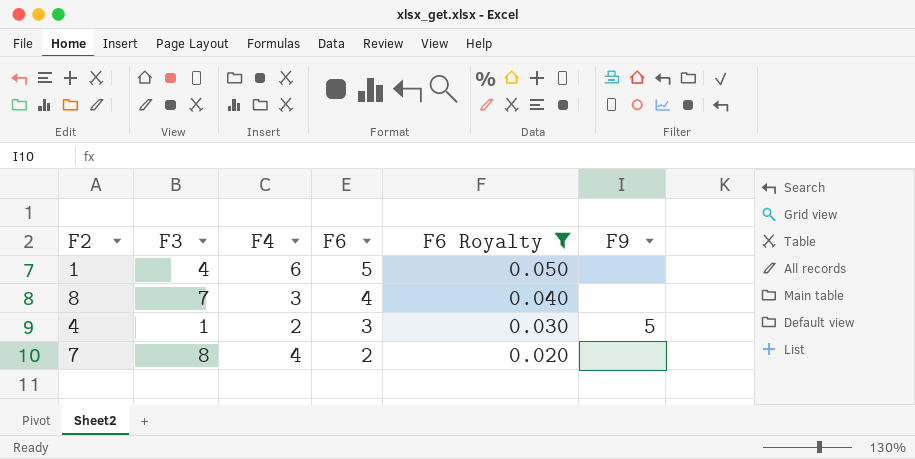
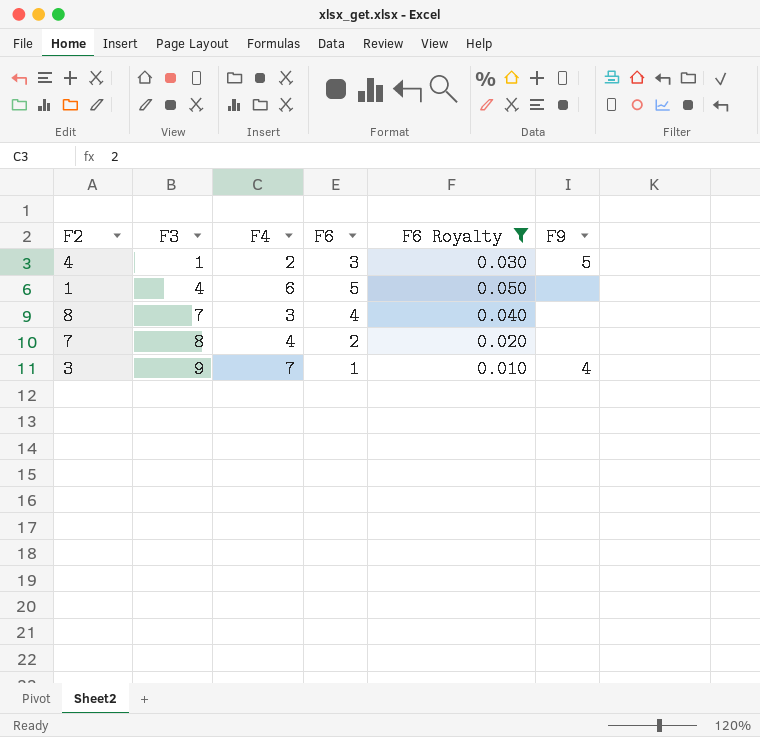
row order: F6 descending -> F3 ascending
row 3: none -> 9 | 7 | 1 | 0.010 | 4

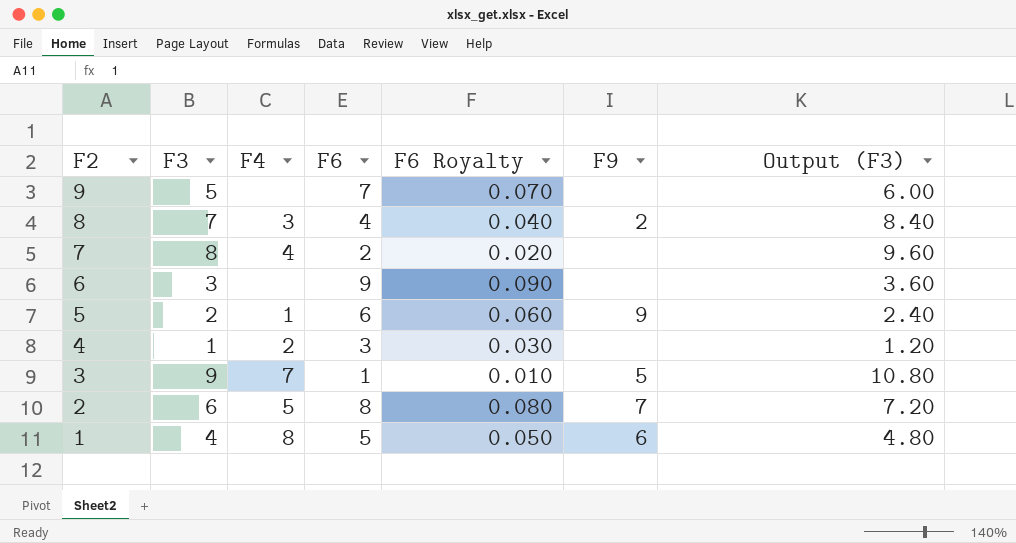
filter: F6 Royalty <= 0.050 -> none
row order: F3 ascending -> F2 descending
column Output (F3) | formula: none -> [F3] * 1.2
8 | F9: none -> 2
4 | F9: 5 -> none
3 | F9: 4 -> 5
1 | F4: 6 -> 8
1 | F9: none -> 6

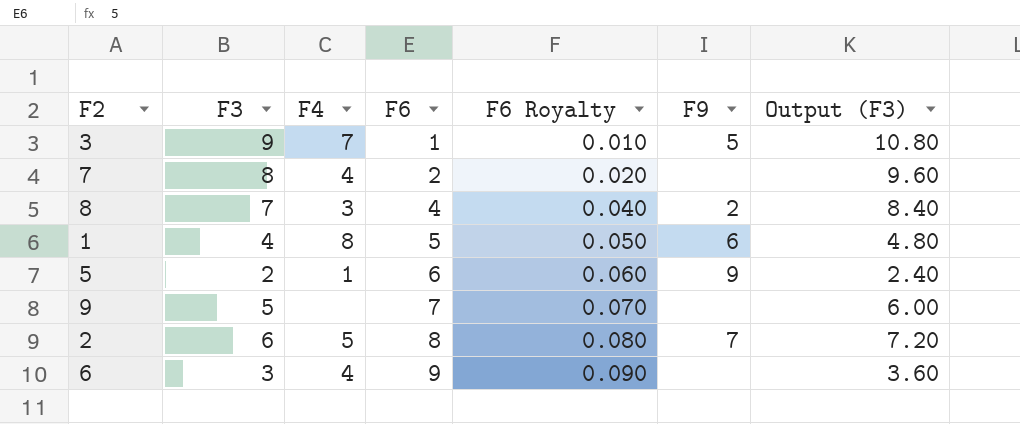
row order: F2 descending -> F6 ascending
row 4: 1 | 2 | 3 | 0.030 | none | 1.20 -> none
6 | F4: none -> 4

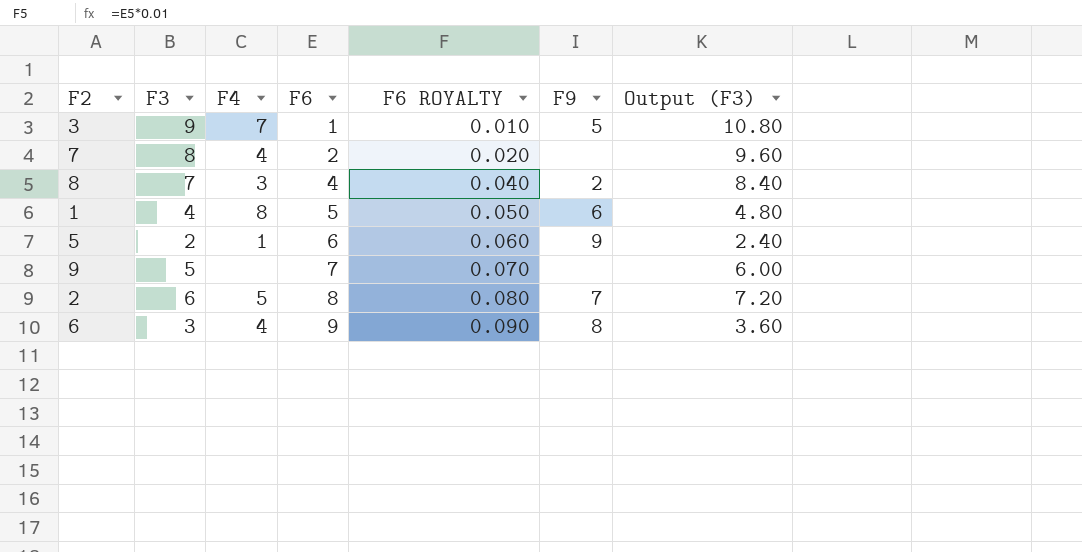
column name: F6 Royalty -> F6 ROYALTY
6 | F9: none -> 8

